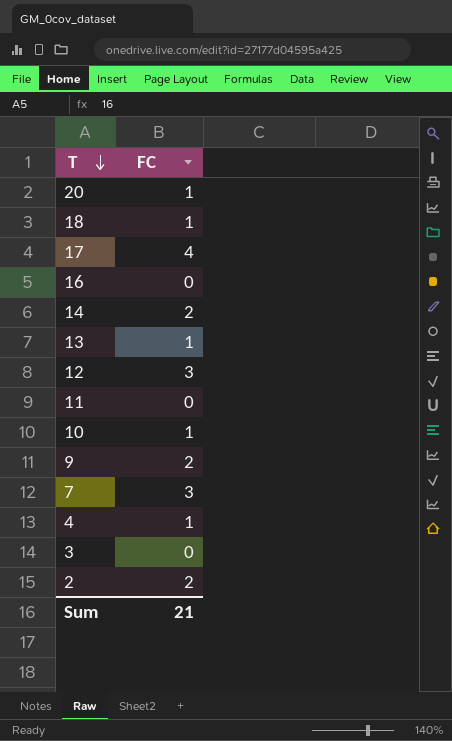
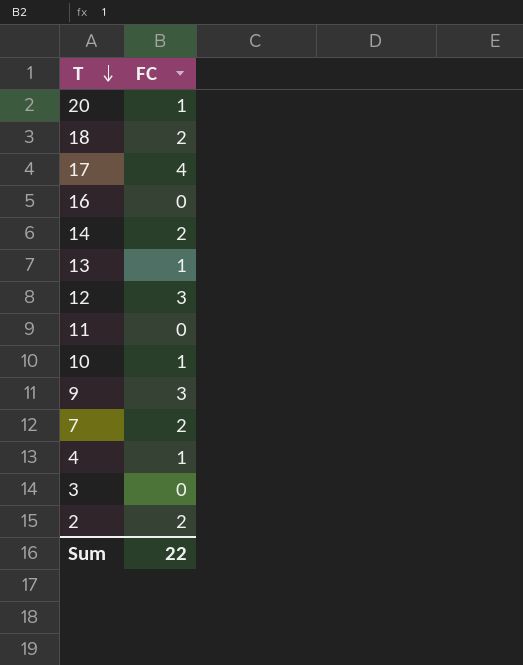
18 | FC: 1 -> 2
9 | FC: 2 -> 3
7 | FC: 3 -> 2
Sum | FC: 21 -> 22

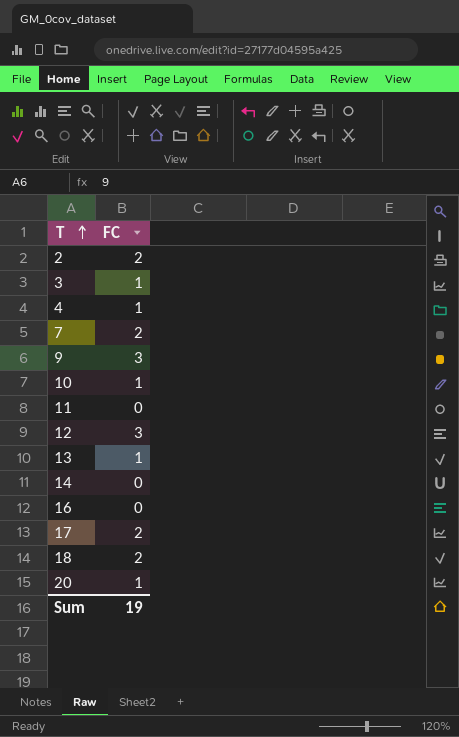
row order: T descending -> T ascending
3 | FC: 0 -> 1
14 | FC: 2 -> 0
17 | FC: 4 -> 2
Sum | FC: 22 -> 19

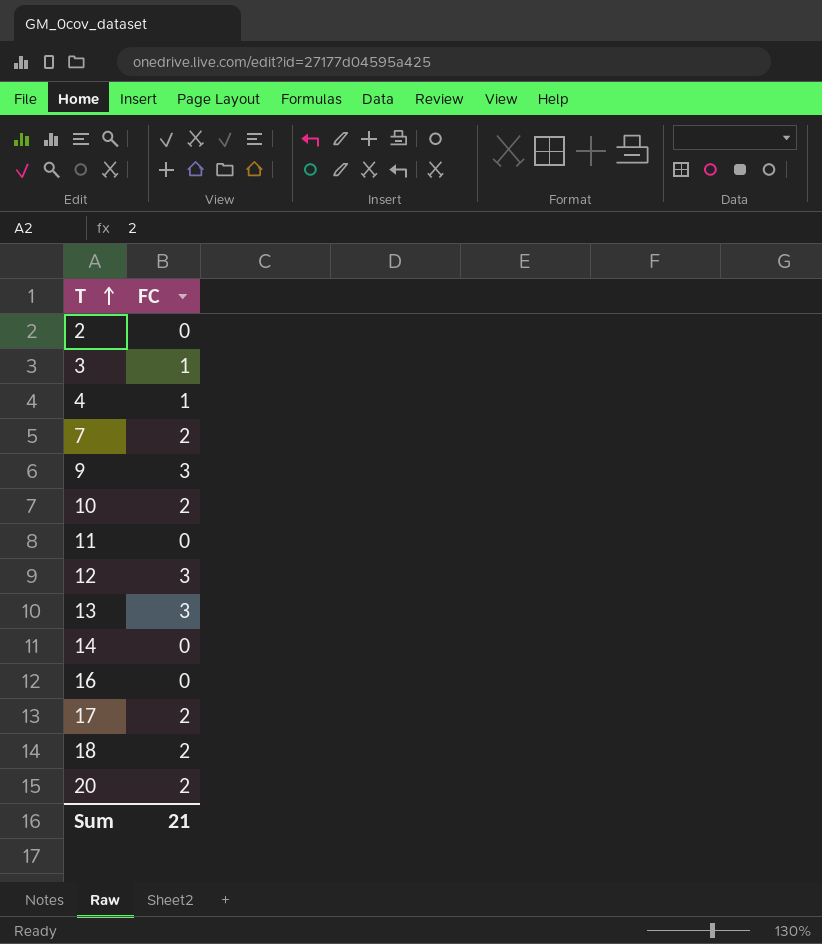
2 | FC: 2 -> 0
10 | FC: 1 -> 2
13 | FC: 1 -> 3
20 | FC: 1 -> 2
Sum | FC: 19 -> 21

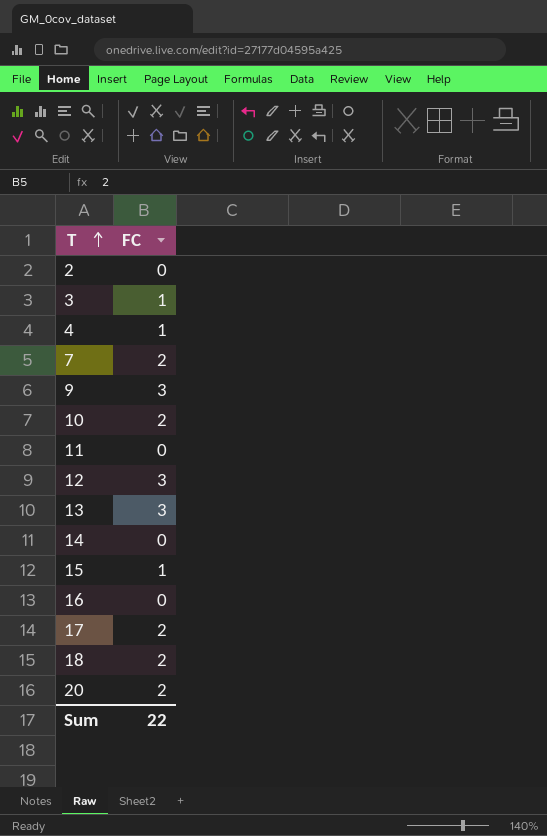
row 15: none -> 1
Sum | FC: 21 -> 22

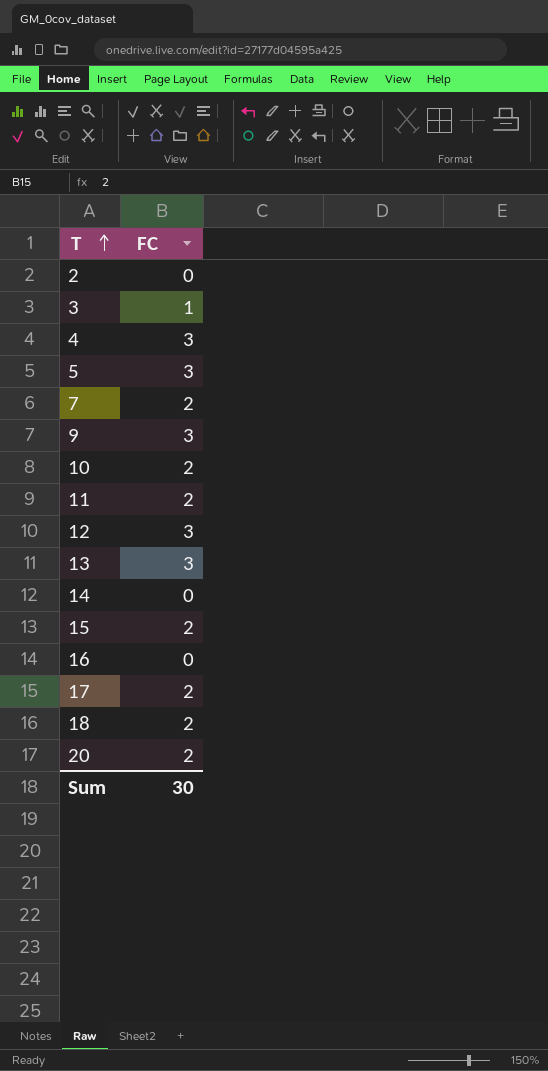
4 | FC: 1 -> 3
row 5: none -> 3
11 | FC: 0 -> 2
15 | FC: 1 -> 2
Sum | FC: 22 -> 30

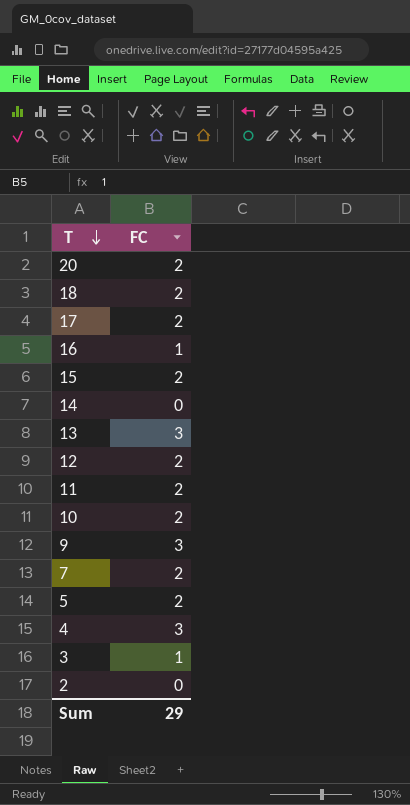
row order: T ascending -> T descending
16 | FC: 0 -> 1
12 | FC: 3 -> 2
5 | FC: 3 -> 2
Sum | FC: 30 -> 29

